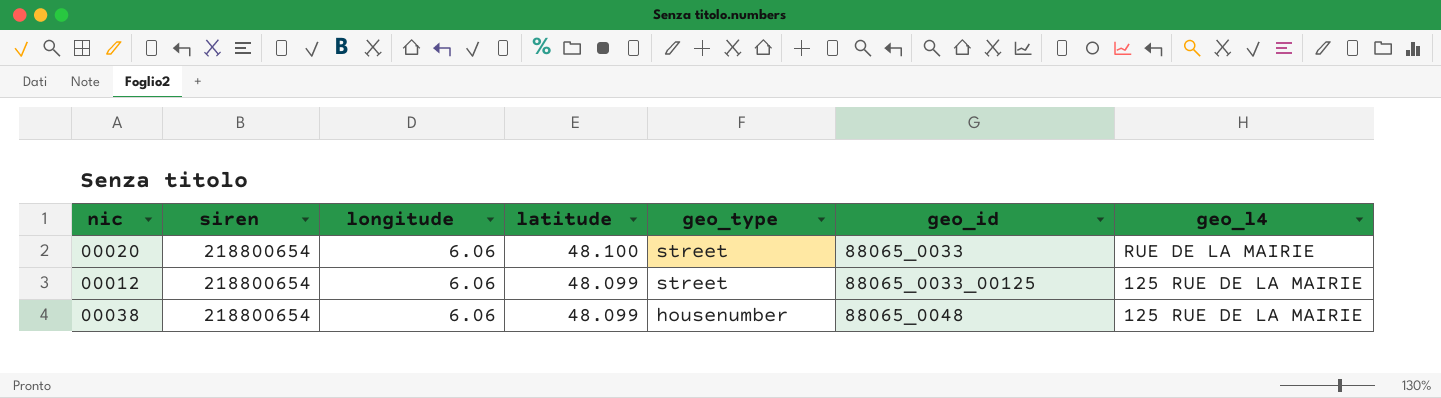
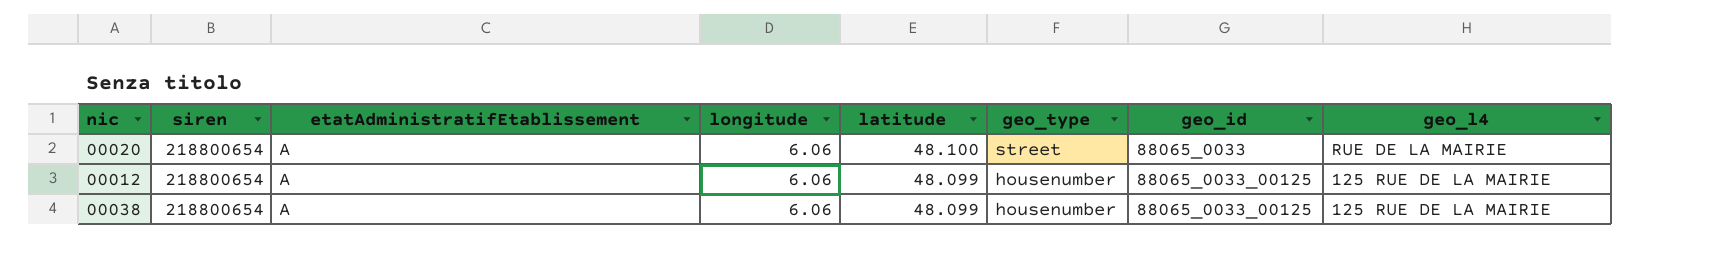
column etatAdministratifEtablissement | position: none -> 3
00012 | geo_type: street -> housenumber
00038 | geo_id: 88065_0048 -> 88065_0033_00125

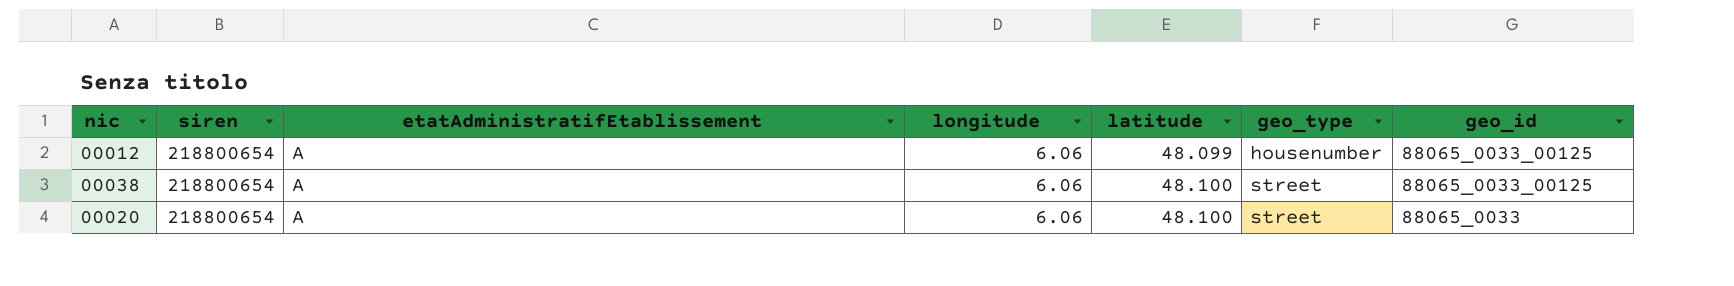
row order: latitude descending -> latitude ascending
column geo_l4 | position: 8 -> none
00038 | latitude: 48.099 -> 48.100
00038 | geo_type: housenumber -> street

